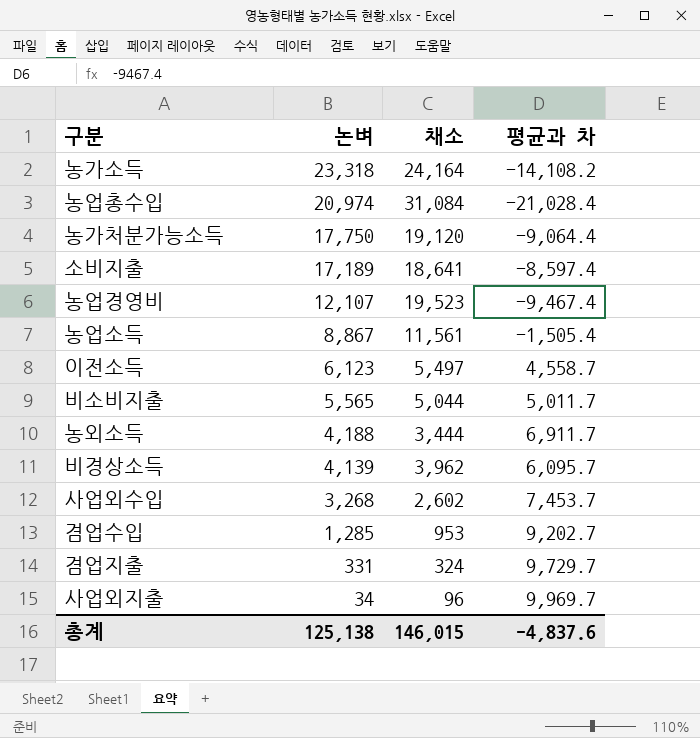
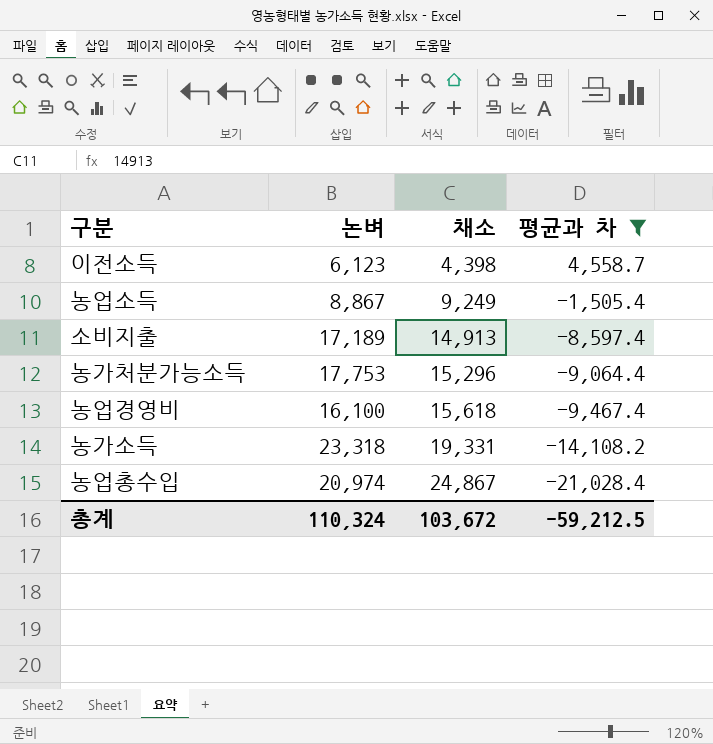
filter: none -> 평균과 차 <= 4,558.7
row order: 논벼 descending -> 채소 ascending
이전소득 | 채소: 5,497 -> 4,398
농업소득 | 채소: 11,561 -> 9,249
소비지출 | 채소: 18,641 -> 14,913
농가처분가능소득 | 논벼: 17,750 -> 17,753
농가처분가능소득 | 채소: 19,120 -> 15,296
농업경영비 | 논벼: 12,107 -> 16,100
농업경영비 | 채소: 19,523 -> 15,618
농가소득 | 채소: 24,164 -> 19,331
농업총수입 | 채소: 31,084 -> 24,867
총계 | 논벼: 125,138 -> 110,324
총계 | 채소: 146,015 -> 103,672
총계 | 평균과 차: -4,837.6 -> -59,212.5

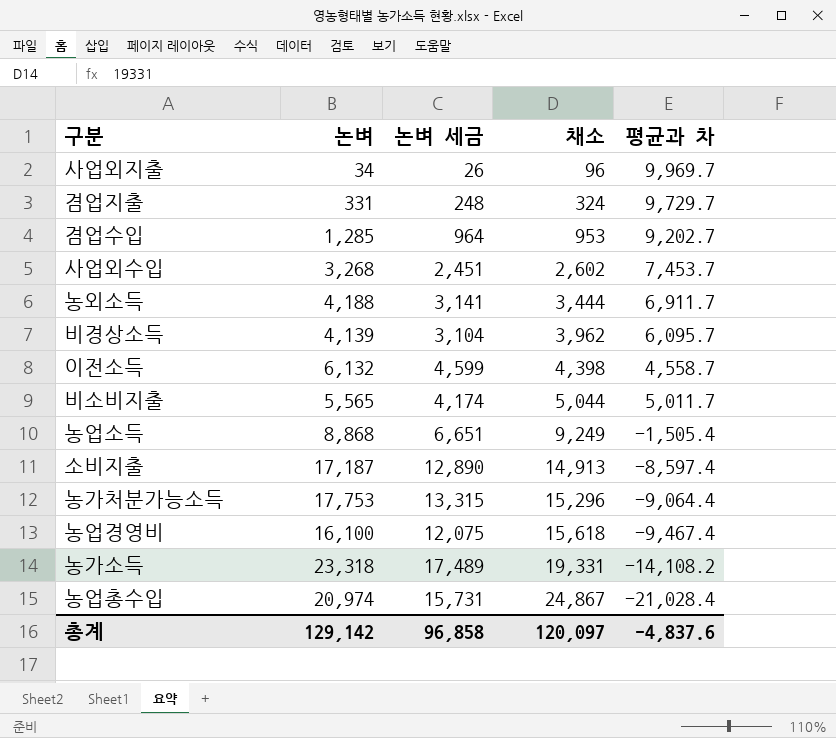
filter: 평균과 차 <= 4,558.7 -> none
column 논벼 세금 | formula: none -> [논벼] * 0.75
이전소득 | 논벼: 6,123 -> 6,132
농업소득 | 논벼: 8,867 -> 8,868
소비지출 | 논벼: 17,189 -> 17,187
총계 | 논벼: 110,324 -> 129,142
총계 | 채소: 103,672 -> 120,097
총계 | 평균과 차: -59,212.5 -> -4,837.6

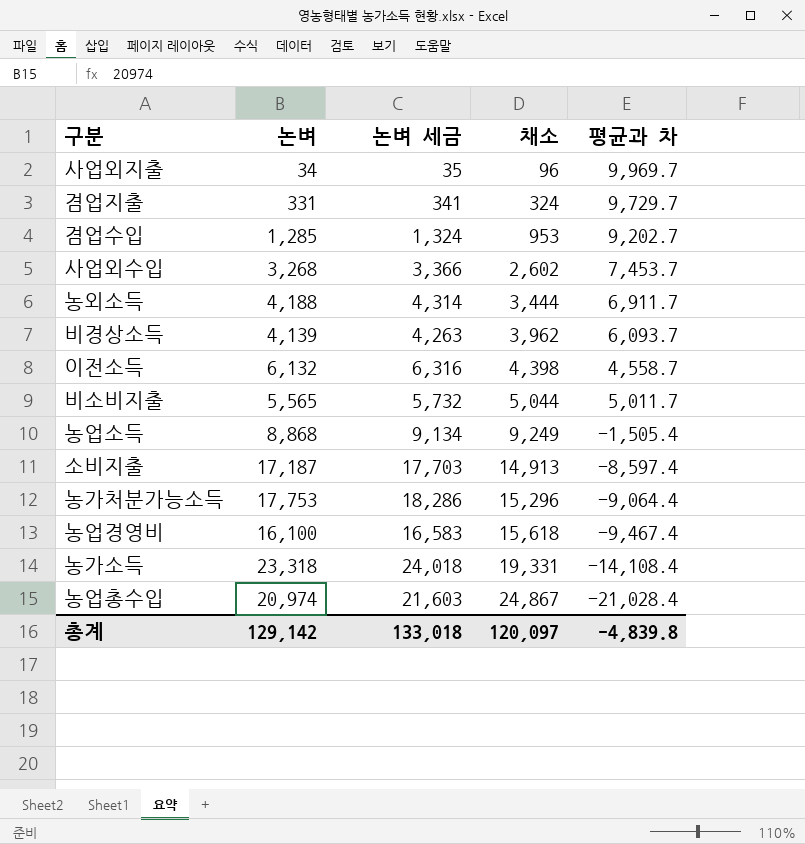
column 논벼 세금 | formula: [논벼] * 0.75 -> [논벼] * 1.03
비경상소득 | 평균과 차: 6,095.7 -> 6,093.7
농가소득 | 평균과 차: -14,108.2 -> -14,108.4
총계 | 논벼 세금: 96,858 -> 133,018
총계 | 평균과 차: -4,837.6 -> -4,839.8

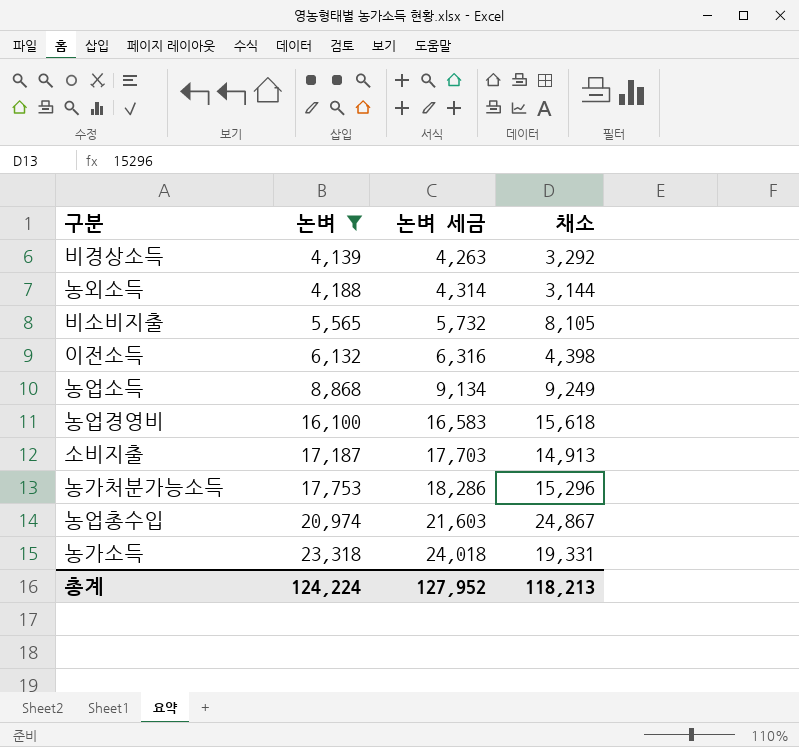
filter: none -> 논벼 >= 4,139
row order: 채소 ascending -> 논벼 ascending
column 평균과 차 | position: 5 -> none
비경상소득 | 채소: 3,962 -> 3,292
농외소득 | 채소: 3,444 -> 3,144
비소비지출 | 채소: 5,044 -> 8,105
총계 | 논벼: 129,142 -> 124,224
총계 | 논벼 세금: 133,018 -> 127,952
총계 | 채소: 120,097 -> 118,213

